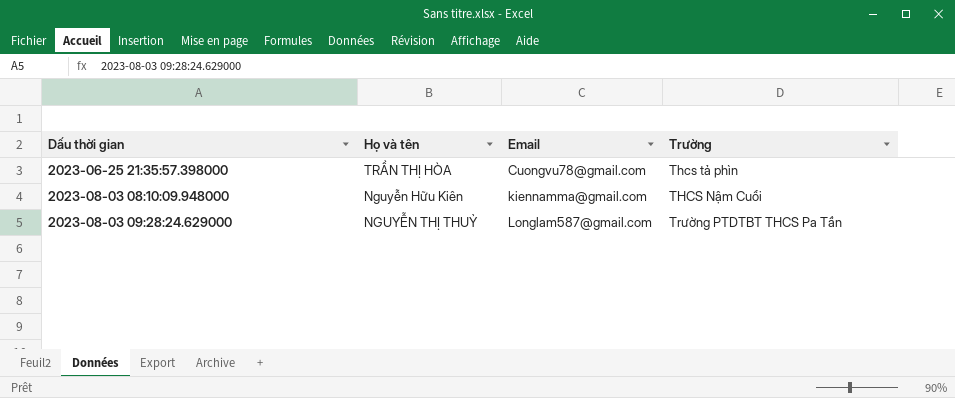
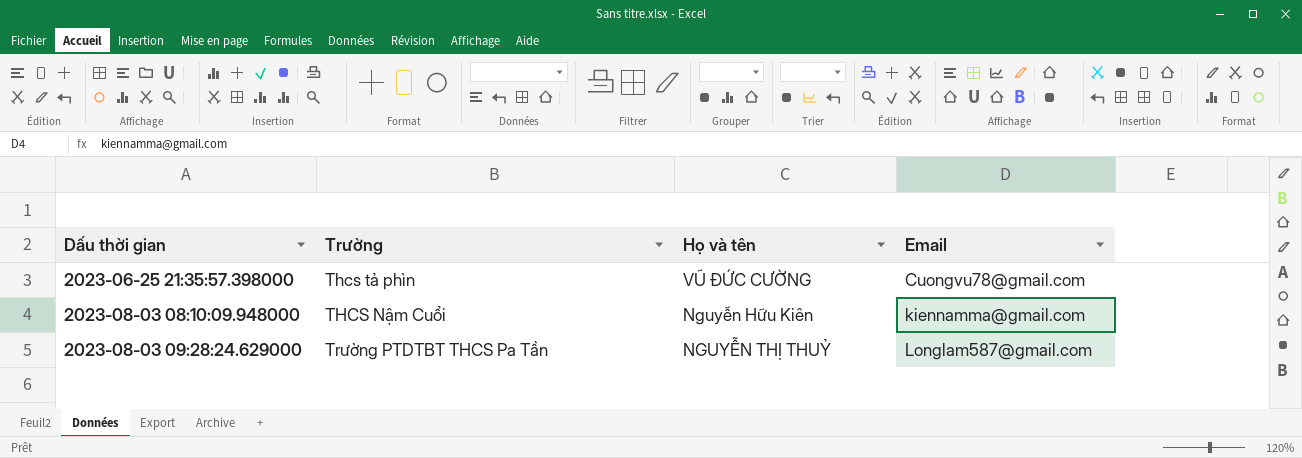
column Trường | position: 4 -> 2
2023-06-25 21:35:57.398000 | Họ và tên: TRẦN THỊ HÒA -> VŨ ĐỨC CƯỜNG

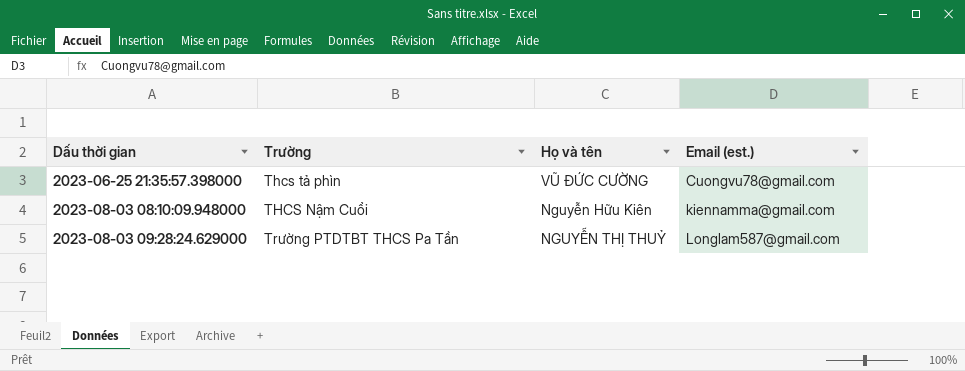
column name: Email -> Email (est.)

